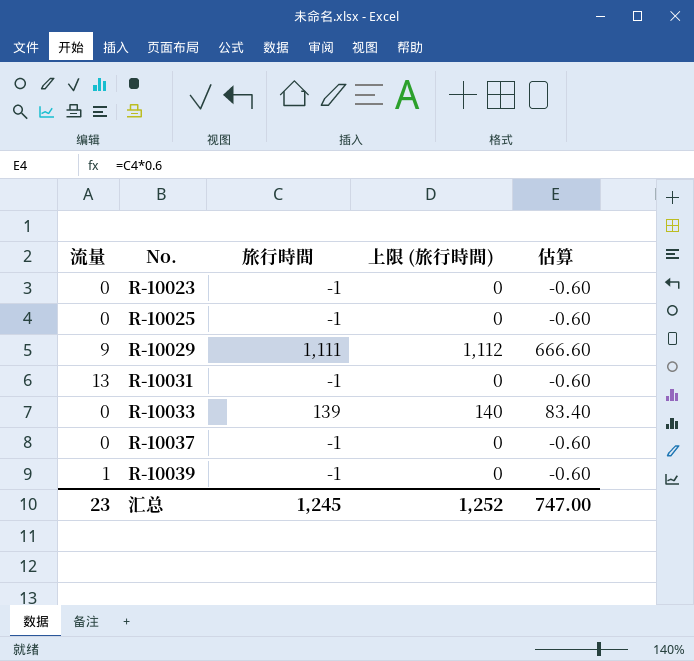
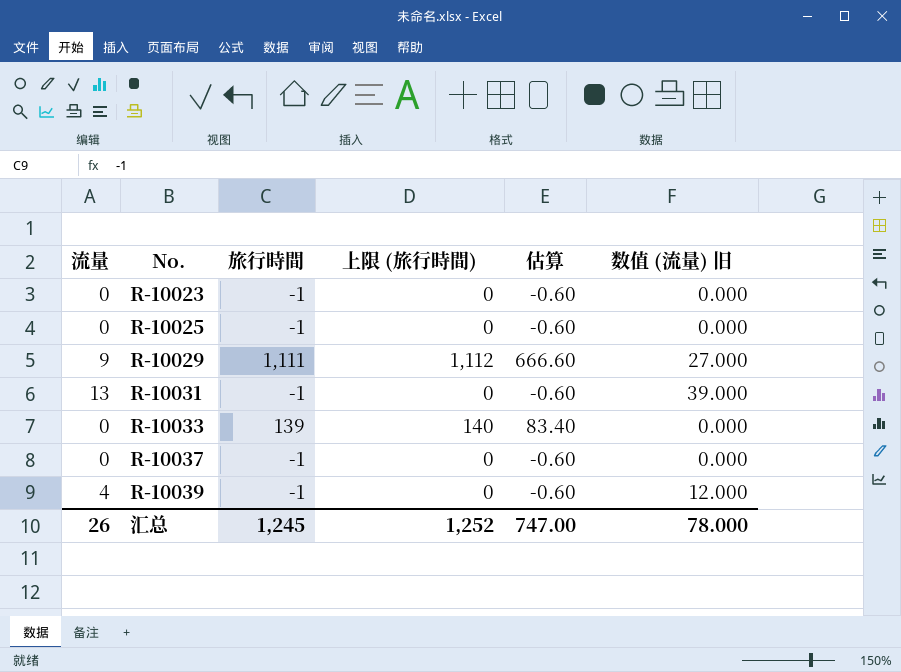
column 数值 (流量) 旧 | formula: none -> [流量] * 3
R-10039 | 流量: 1 -> 4
汇总 | 流量: 23 -> 26

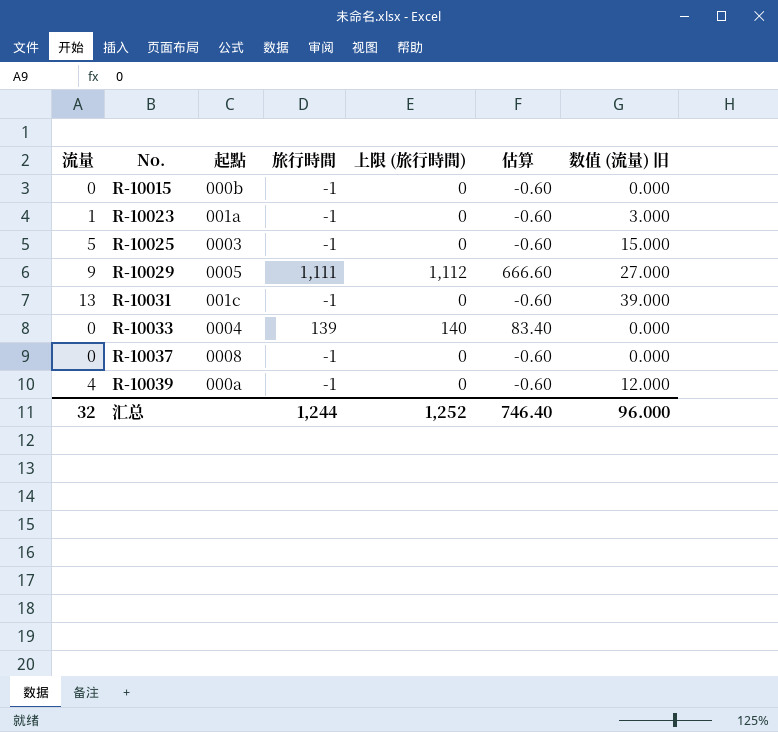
column 起點 | position: none -> 3
row R-10015: none -> 0 | 000b | -1 | 0 | -0.60 | 0.000
R-10023 | 流量: 0 -> 1
R-10023 | 数值 (流量) 旧: 0.000 -> 3.000
R-10025 | 流量: 0 -> 5
R-10025 | 数值 (流量) 旧: 0.000 -> 15.000
汇总 | 流量: 26 -> 32
汇总 | 旅行時間: 1,245 -> 1,244
汇总 | 估算: 747.00 -> 746.40
汇总 | 数值 (流量) 旧: 78.000 -> 96.000

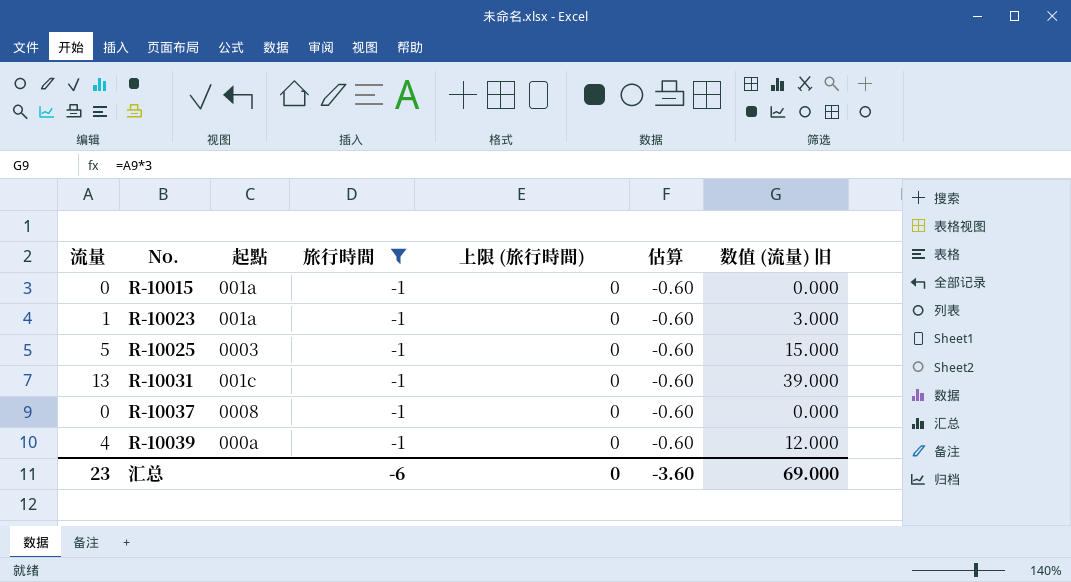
filter: none -> 旅行時間 = -1
R-10015 | 起點: 000b -> 001a
汇总 | 流量: 32 -> 23
汇总 | 旅行時間: 1,244 -> -6
汇总 | 上限 (旅行時間): 1,252 -> 0
汇总 | 估算: 746.40 -> -3.60
汇总 | 数值 (流量) 旧: 96.000 -> 69.000

